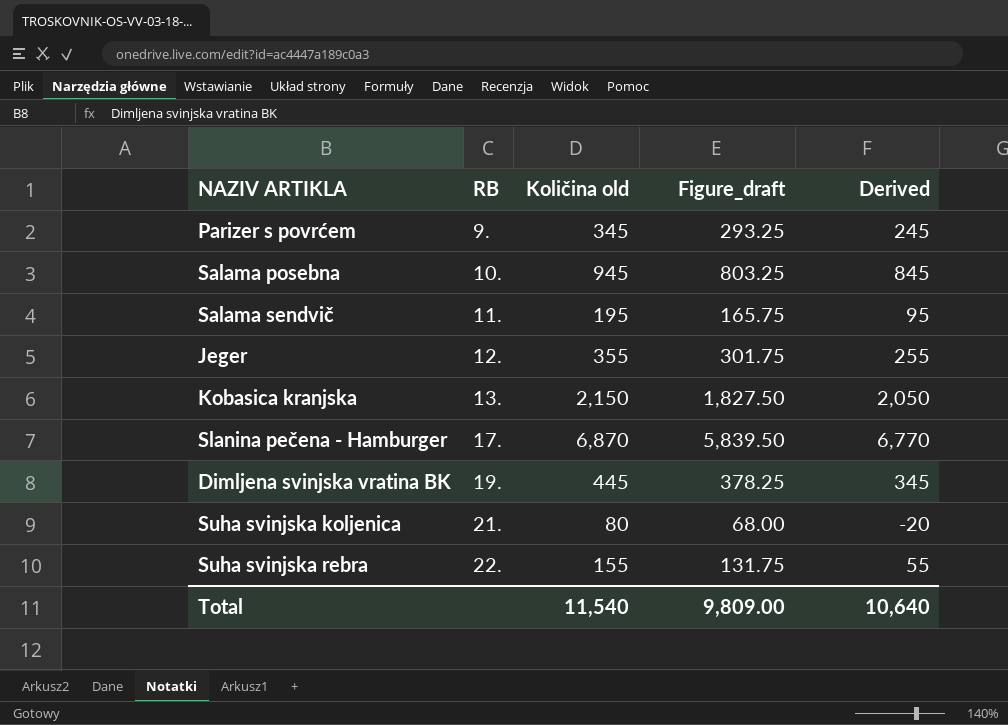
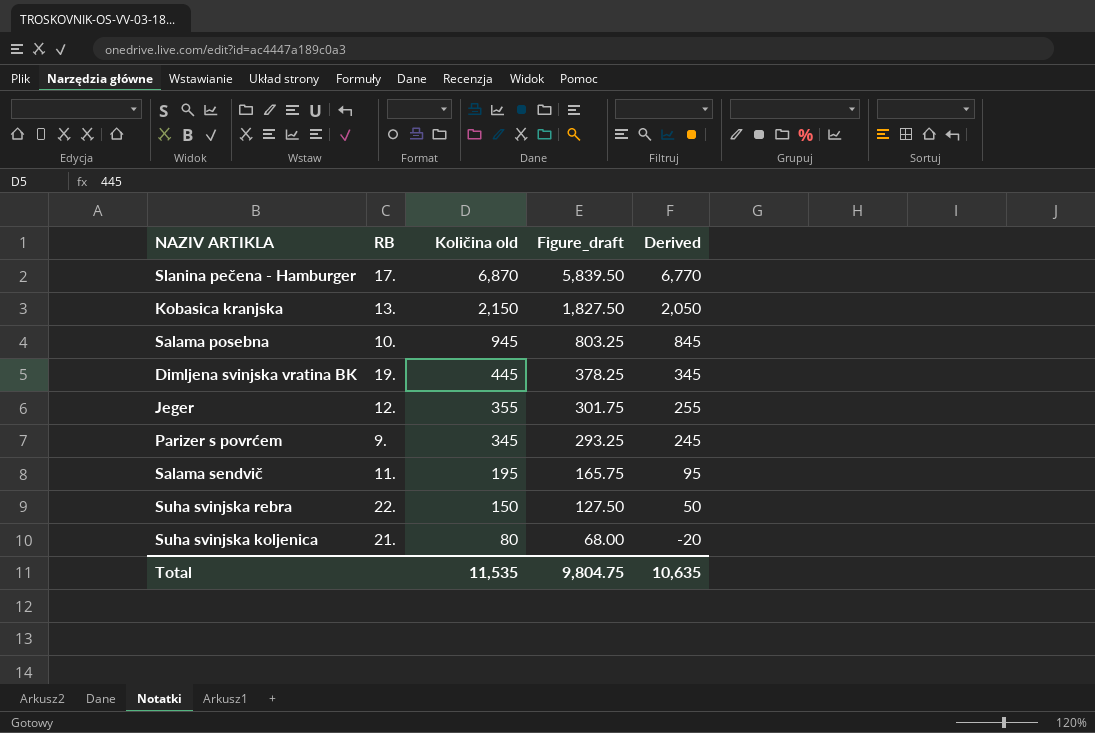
row order: RB ascending -> Količina old descending
Suha svinjska rebra | Količina old: 155 -> 150
Suha svinjska rebra | Figure_draft: 131.75 -> 127.50
Suha svinjska rebra | Derived: 55 -> 50
Total | Količina old: 11,540 -> 11,535
Total | Figure_draft: 9,809.00 -> 9,804.75
Total | Derived: 10,640 -> 10,635

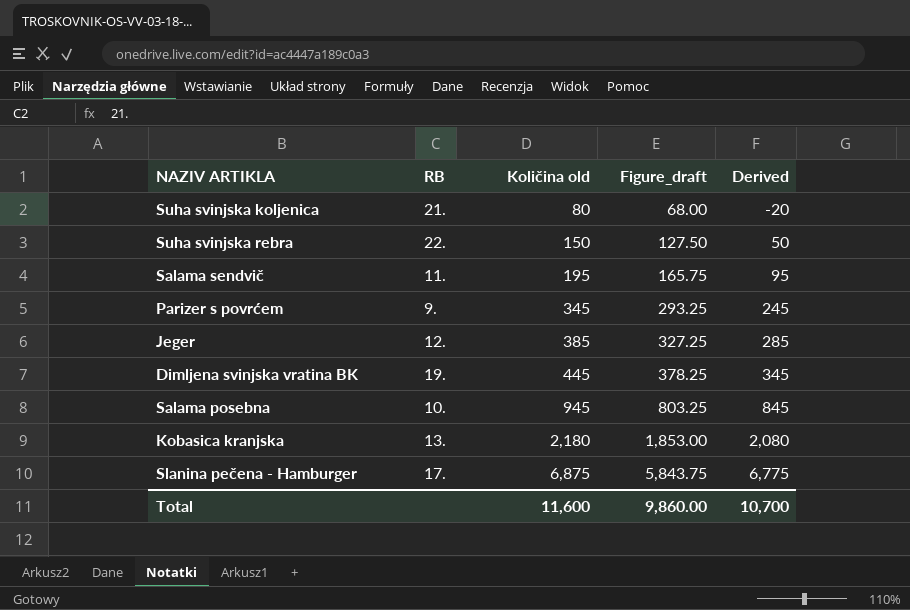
row order: Količina old descending -> Količina old ascending
Jeger | Količina old: 355 -> 385
Jeger | Figure_draft: 301.75 -> 327.25
Jeger | Derived: 255 -> 285
Kobasica kranjska | Količina old: 2,150 -> 2,180
Kobasica kranjska | Figure_draft: 1,827.50 -> 1,853.00
Kobasica kranjska | Derived: 2,050 -> 2,080
Slanina pečena - Hamburger | Količina old: 6,870 -> 6,875
Slanina pečena - Hamburger | Figure_draft: 5,839.50 -> 5,843.75
Slanina pečena - Hamburger | Derived: 6,770 -> 6,775
Total | Količina old: 11,535 -> 11,600
Total | Figure_draft: 9,804.75 -> 9,860.00
Total | Derived: 10,635 -> 10,700

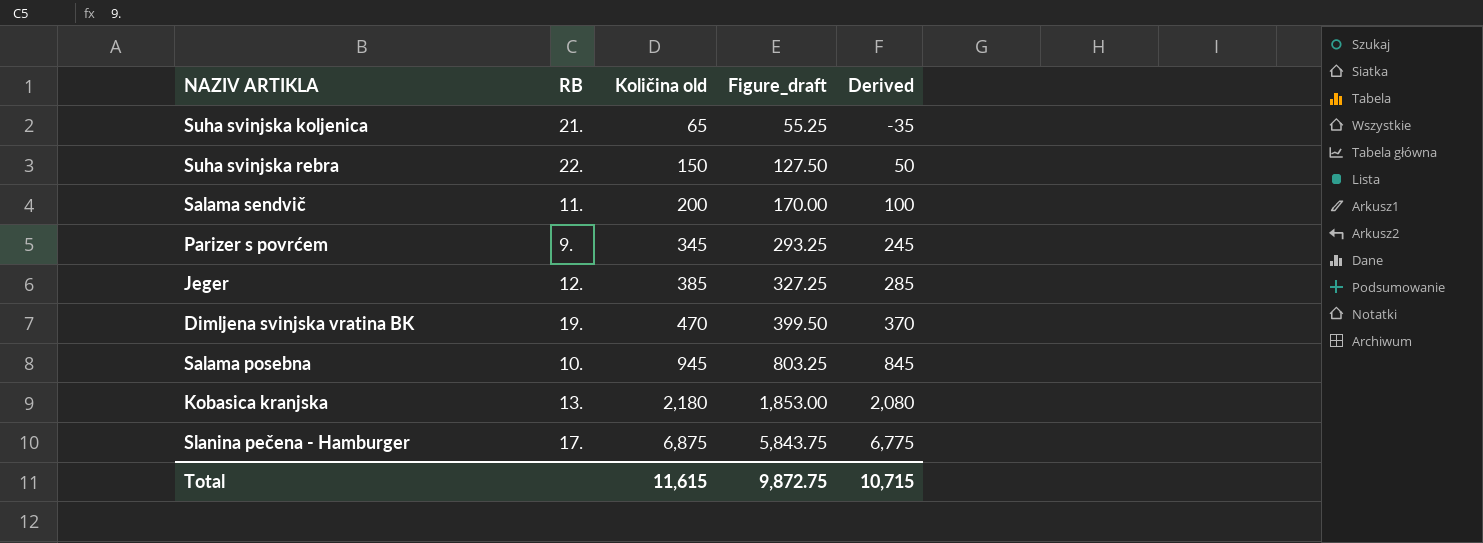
Suha svinjska koljenica | Količina old: 80 -> 65
Suha svinjska koljenica | Figure_draft: 68.00 -> 55.25
Suha svinjska koljenica | Derived: -20 -> -35
Salama sendvič | Količina old: 195 -> 200
Salama sendvič | Figure_draft: 165.75 -> 170.00
Salama sendvič | Derived: 95 -> 100
Dimljena svinjska vratina BK | Količina old: 445 -> 470
Dimljena svinjska vratina BK | Figure_draft: 378.25 -> 399.50
Dimljena svinjska vratina BK | Derived: 345 -> 370
Total | Količina old: 11,600 -> 11,615
Total | Figure_draft: 9,860.00 -> 9,872.75
Total | Derived: 10,700 -> 10,715

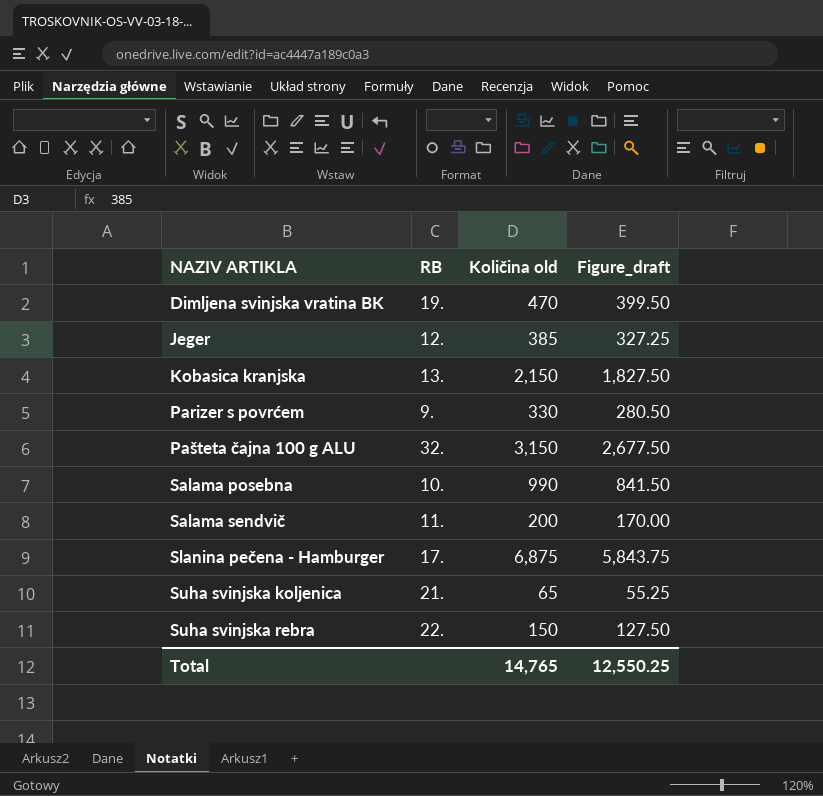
row order: Količina old ascending -> NAZIV ARTIKLA ascending
column Derived | formula: [Količina old] - 100 -> none
Kobasica kranjska | Količina old: 2,180 -> 2,150
Kobasica kranjska | Figure_draft: 1,853.00 -> 1,827.50
Parizer s povrćem | Količina old: 345 -> 330
Parizer s povrćem | Figure_draft: 293.25 -> 280.50
row Pašteta čajna 100 g ALU: none -> 32. | 3,150 | 2,677.50
Salama posebna | Količina old: 945 -> 990
Salama posebna | Figure_draft: 803.25 -> 841.50
Total | Količina old: 11,615 -> 14,765
Total | Figure_draft: 9,872.75 -> 12,550.25

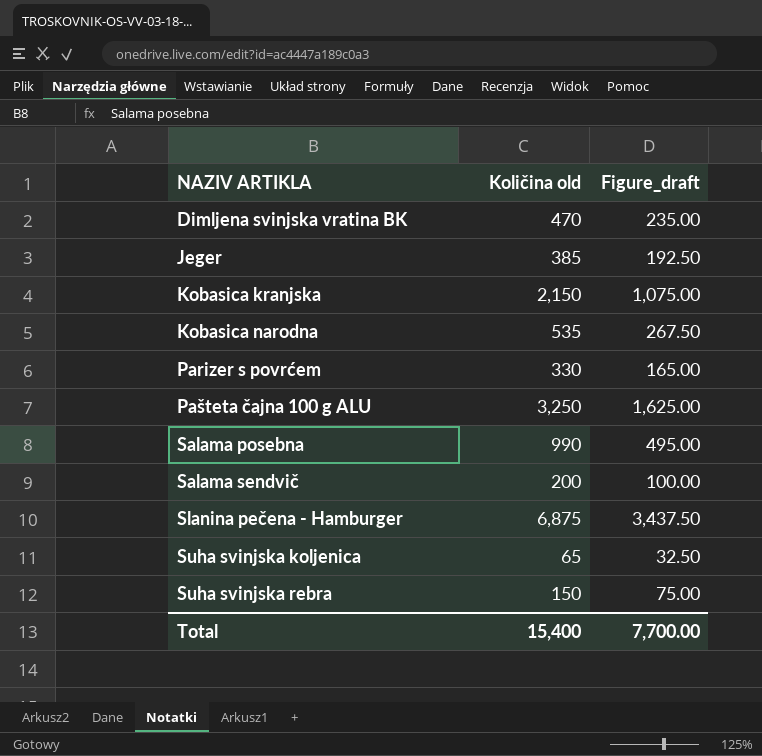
column RB | position: 2 -> none
column Figure_draft | formula: [Količina old] * 0.85 -> [Količina old] * 0.5
row Kobasica narodna: none -> 535 | 267.50
Pašteta čajna 100 g ALU | Količina old: 3,150 -> 3,250
Total | Količina old: 14,765 -> 15,400
Total | Figure_draft: 12,550.25 -> 7,700.00

